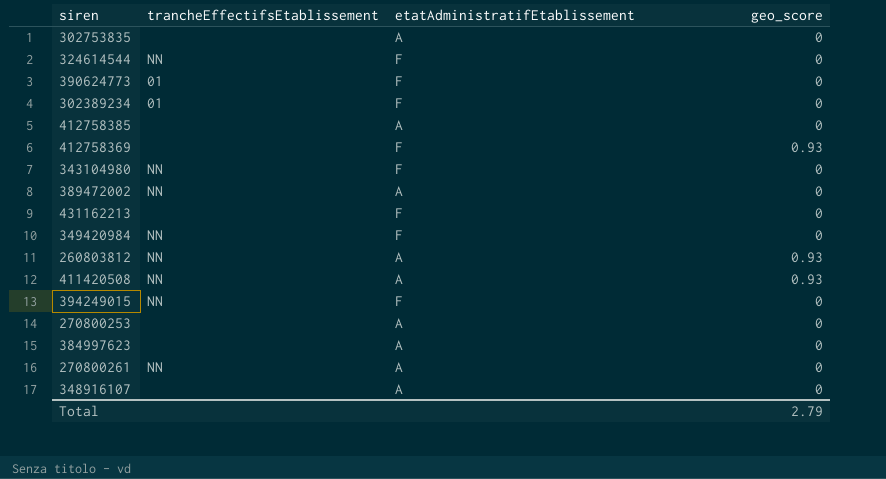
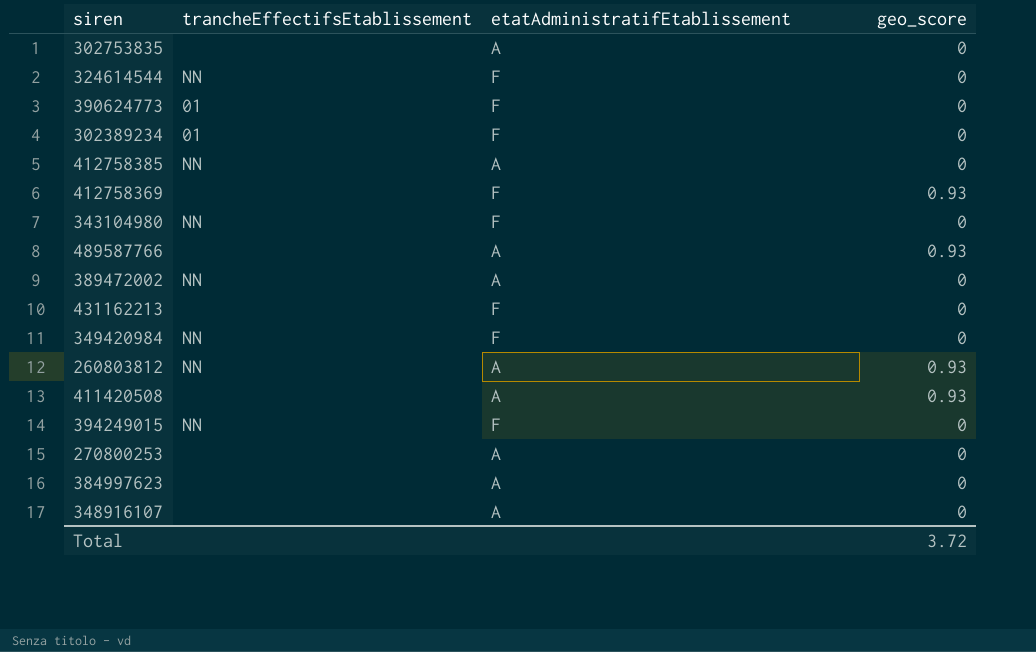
row 270800261: NN | A | 0 -> none
412758385 | trancheEffectifsEtablissement: none -> NN
row 489587766: none -> none | A | 0.93
411420508 | trancheEffectifsEtablissement: NN -> none
Total | geo_score: 2.79 -> 3.72

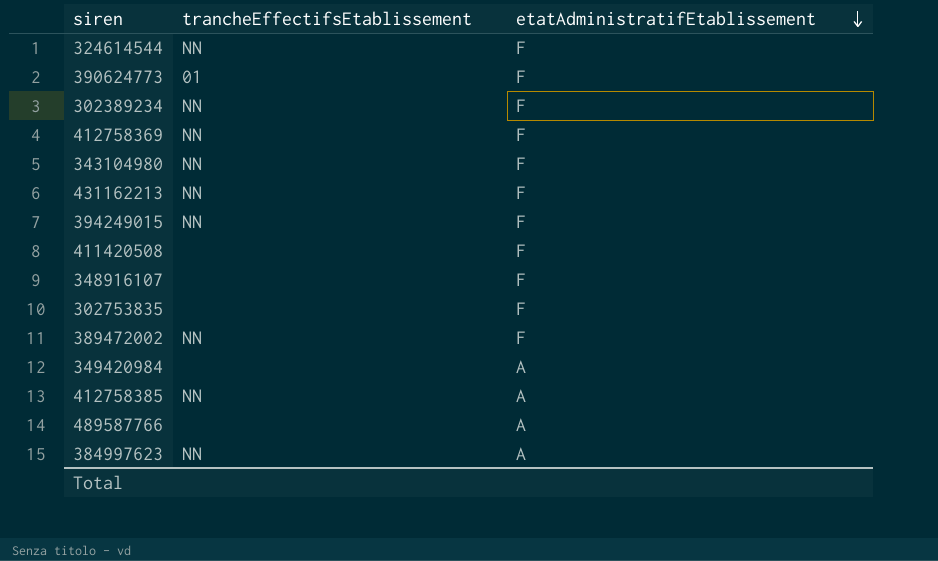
row order: none -> etatAdministratifEtablissement descending
column geo_score | position: 4 -> none
row 260803812: NN | A | 0.93 -> none
row 270800253: none | A | 0 -> none
302389234 | trancheEffectifsEtablissement: 01 -> NN
412758369 | trancheEffectifsEtablissement: none -> NN
431162213 | trancheEffectifsEtablissement: none -> NN
411420508 | etatAdministratifEtablissement: A -> F
348916107 | etatAdministratifEtablissement: A -> F
302753835 | etatAdministratifEtablissement: A -> F
389472002 | etatAdministratifEtablissement: A -> F
349420984 | trancheEffectifsEtablissement: NN -> none
349420984 | etatAdministratifEtablissement: F -> A
384997623 | trancheEffectifsEtablissement: none -> NN

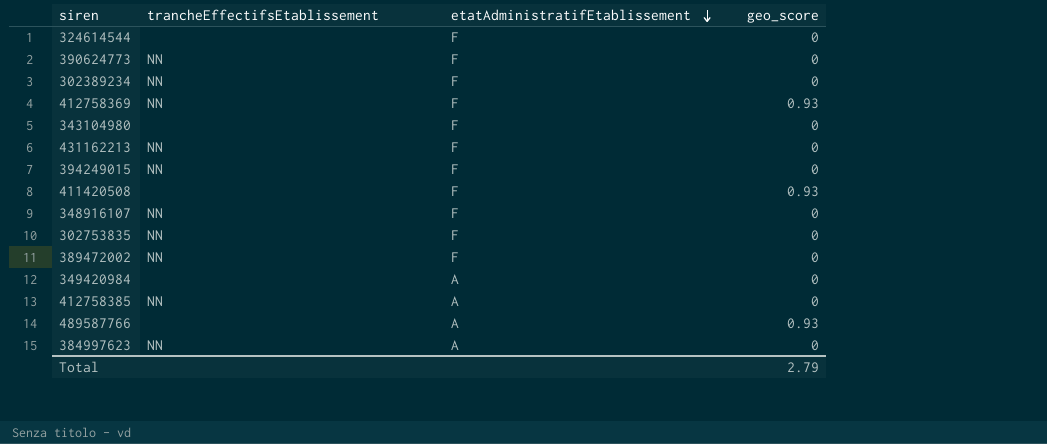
column geo_score | position: none -> 4
324614544 | trancheEffectifsEtablissement: NN -> none
390624773 | trancheEffectifsEtablissement: 01 -> NN
343104980 | trancheEffectifsEtablissement: NN -> none
348916107 | trancheEffectifsEtablissement: none -> NN
302753835 | trancheEffectifsEtablissement: none -> NN

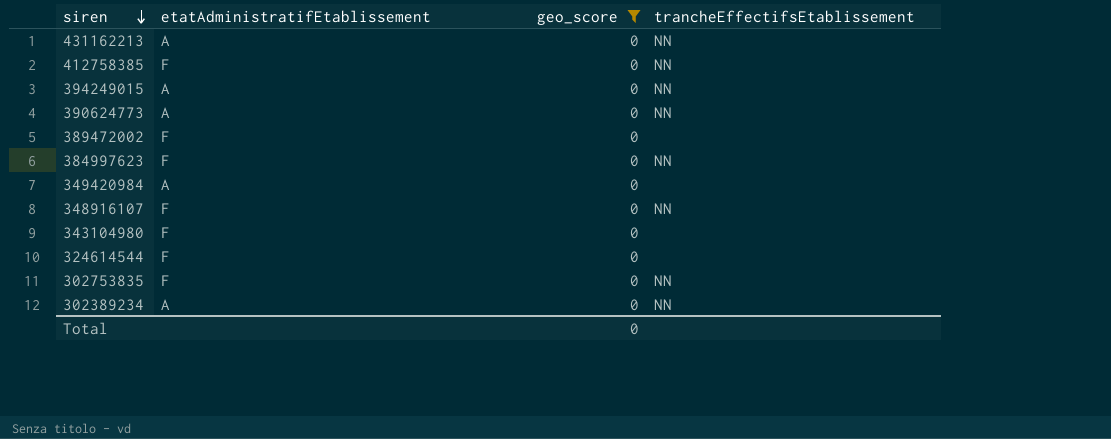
filter: none -> geo_score = 0
row order: etatAdministratifEtablissement descending -> siren descending
column trancheEffectifsEtablissement | position: 2 -> 4
431162213 | etatAdministratifEtablissement: F -> A
412758385 | etatAdministratifEtablissement: A -> F
394249015 | etatAdministratifEtablissement: F -> A
390624773 | etatAdministratifEtablissement: F -> A
389472002 | trancheEffectifsEtablissement: NN -> none
384997623 | etatAdministratifEtablissement: A -> F
302389234 | etatAdministratifEtablissement: F -> A
Total | geo_score: 2.79 -> 0

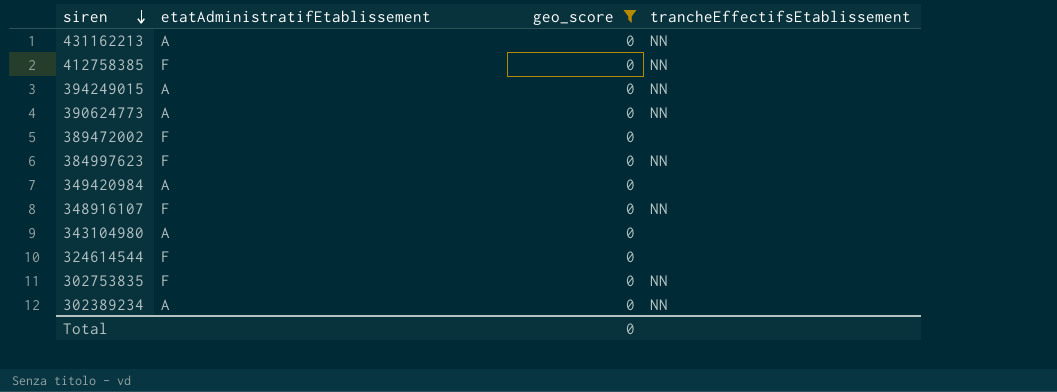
343104980 | etatAdministratifEtablissement: F -> A

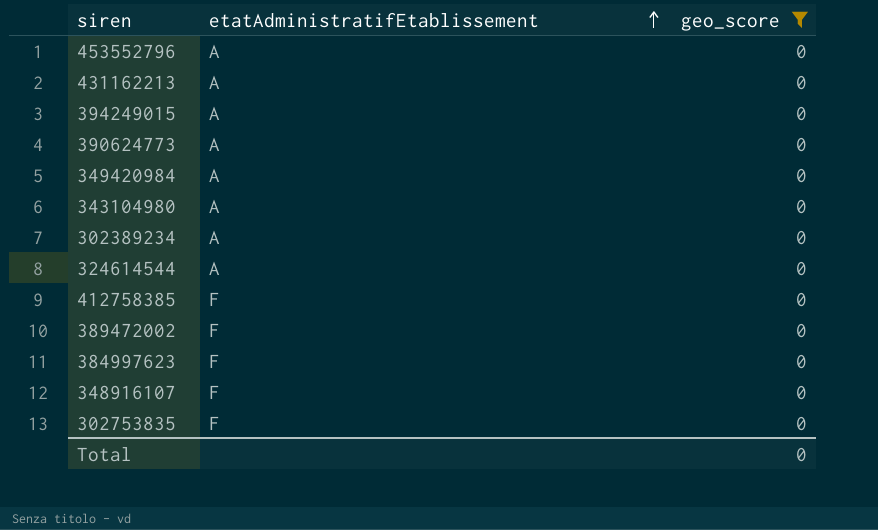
row order: siren descending -> etatAdministratifEtablissement ascending
column trancheEffectifsEtablissement | position: 4 -> none
row 453552796: none -> A | 0
324614544 | etatAdministratifEtablissement: F -> A

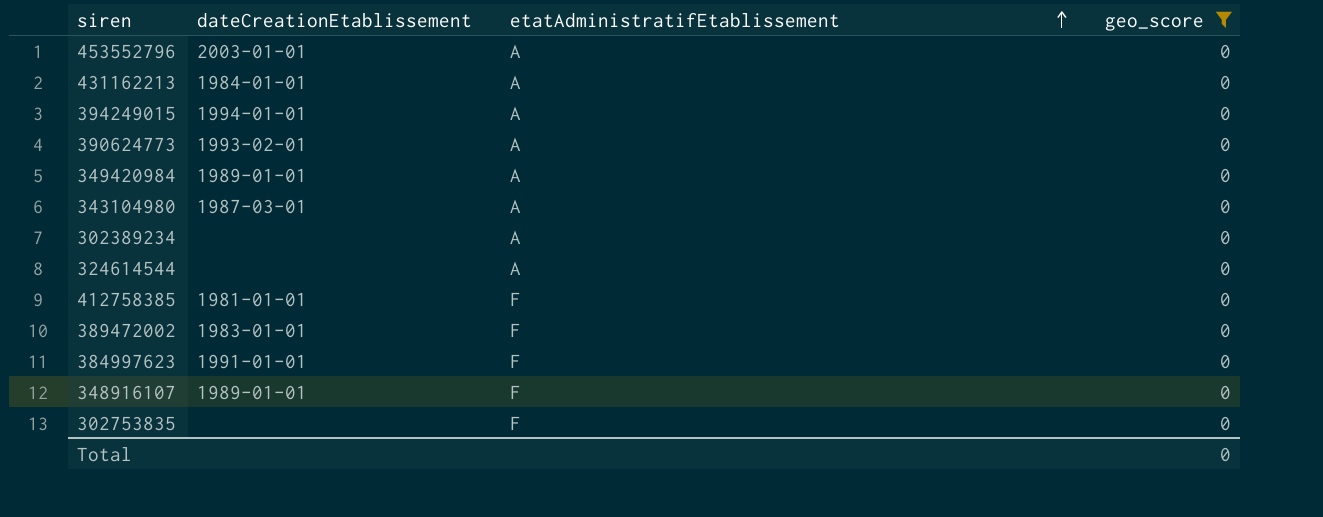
column dateCreationEtablissement | position: none -> 2

